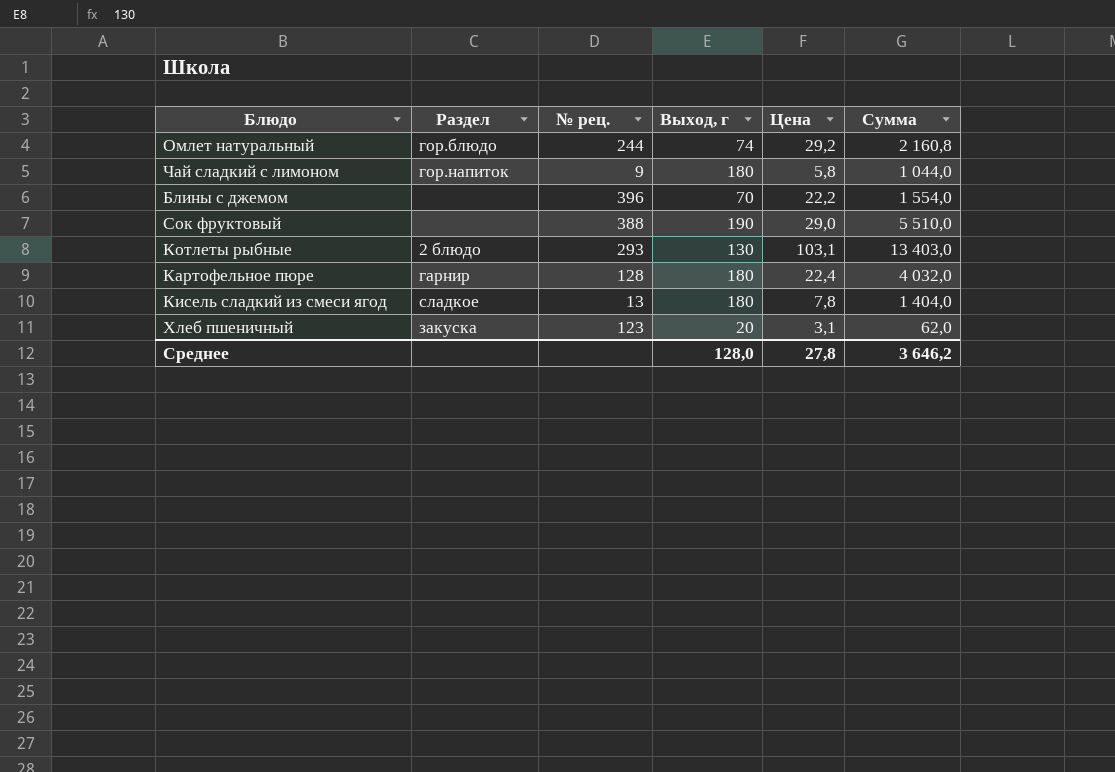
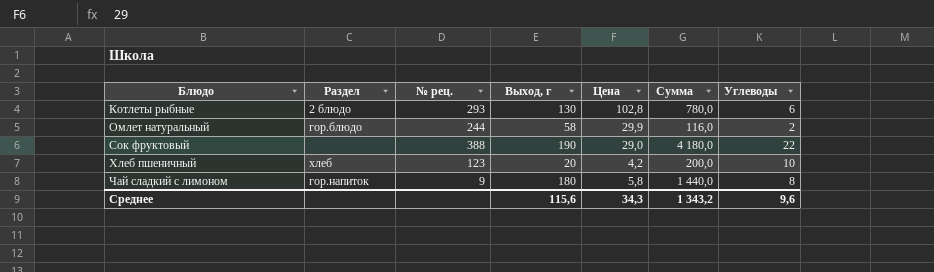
row order: none -> Блюдо ascending
column Сумма | formula: [Выход, г] * [Цена] -> [Выход, г] * [Углеводы]
column Углеводы | position: none -> 7
row Блины с джемом: none | 396 | 70 | 22,2 | 1 554,0 -> none
row Картофельное пюре: гарнир | 128 | 180 | 22,4 | 4 032,0 -> none
row Кисель сладкий из смеси ягод: сладкое | 13 | 180 | 7,8 | 1 404,0 -> none
Котлеты рыбные | Цена: 103,1 -> 102,8
Омлет натуральный | Выход, г: 74 -> 58
Омлет натуральный | Цена: 29,2 -> 29,9
Хлеб пшеничный | Раздел: закуска -> хлеб
Хлеб пшеничный | Цена: 3,1 -> 4,2
Среднее | Выход, г: 128,0 -> 115,6
Среднее | Цена: 27,8 -> 34,3
Среднее | Сумма: 3 646,2 -> 1 343,2

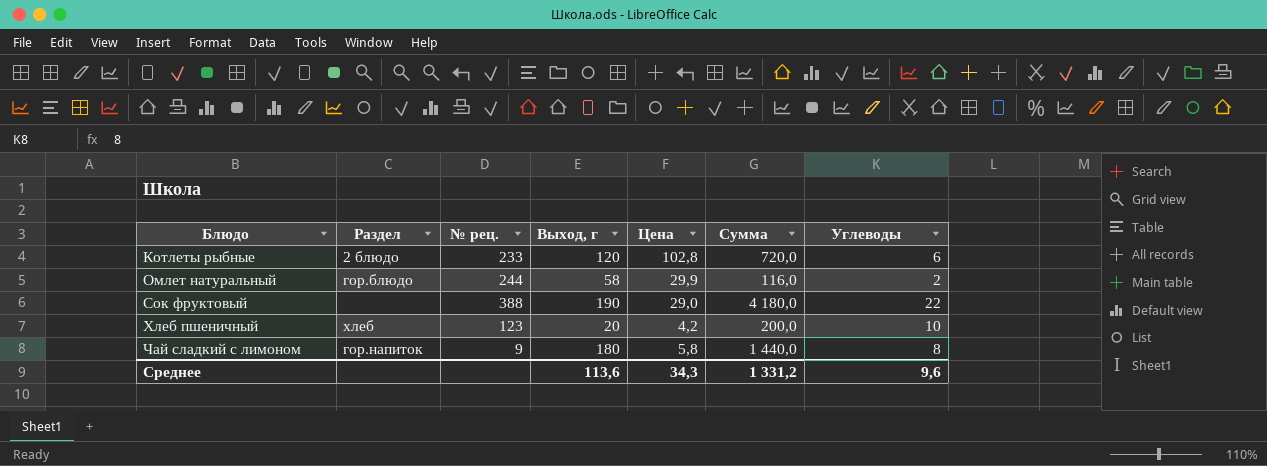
Котлеты рыбные | № рец.: 293 -> 233
Котлеты рыбные | Выход, г: 130 -> 120
Котлеты рыбные | Сумма: 780,0 -> 720,0
Среднее | Выход, г: 115,6 -> 113,6
Среднее | Сумма: 1 343,2 -> 1 331,2

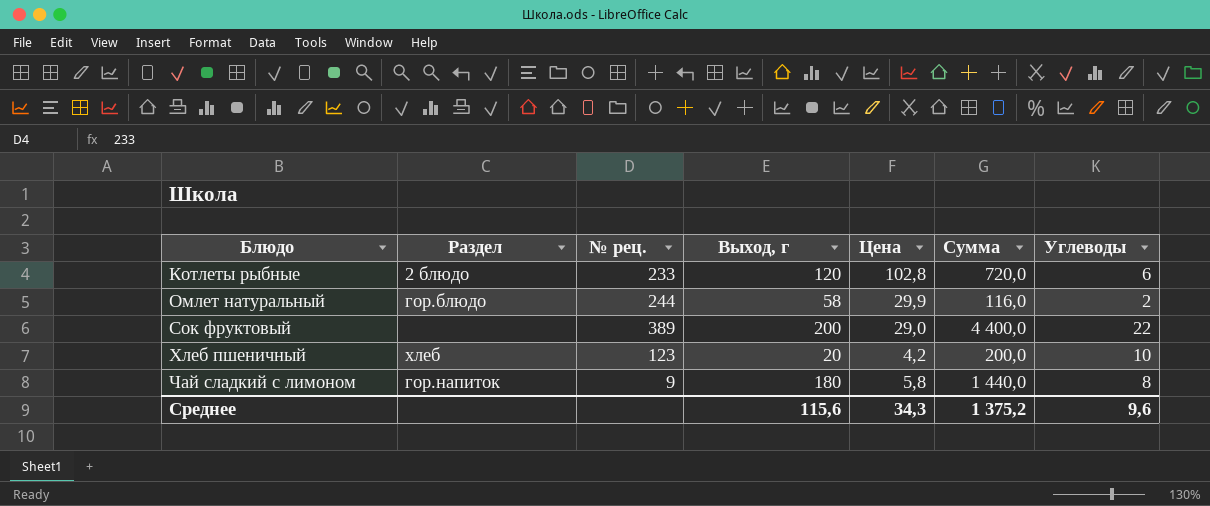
Сок фруктовый | № рец.: 388 -> 389
Сок фруктовый | Выход, г: 190 -> 200
Сок фруктовый | Сумма: 4 180,0 -> 4 400,0
Среднее | Выход, г: 113,6 -> 115,6
Среднее | Сумма: 1 331,2 -> 1 375,2

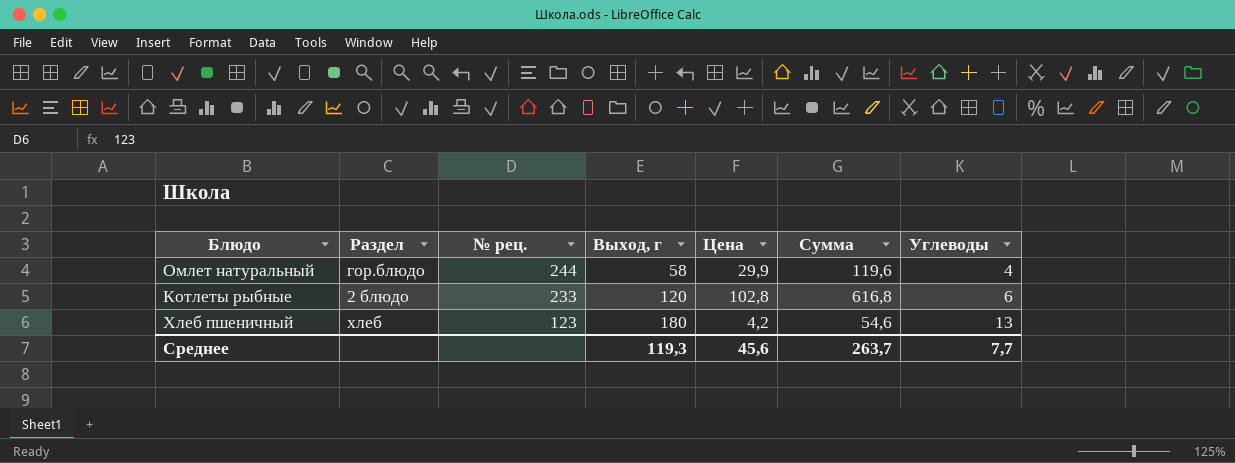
row order: Блюдо ascending -> № рец. descending
column Сумма | formula: [Выход, г] * [Углеводы] -> [Цена] * [Углеводы]
row Сок фруктовый: none | 389 | 200 | 29,0 | 4 400,0 | 22 -> none
row Чай сладкий с лимоном: гор.напиток | 9 | 180 | 5,8 | 1 440,0 | 8 -> none
Омлет натуральный | Углеводы: 2 -> 4
Хлеб пшеничный | Выход, г: 20 -> 180
Хлеб пшеничный | Углеводы: 10 -> 13
Среднее | Выход, г: 115,6 -> 119,3
Среднее | Цена: 34,3 -> 45,6
Среднее | Сумма: 1 375,2 -> 263,7
Среднее | Углеводы: 9,6 -> 7,7

